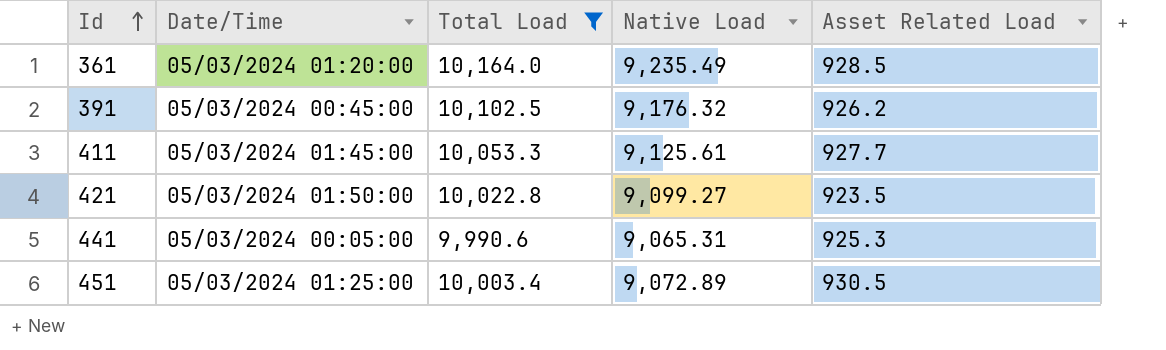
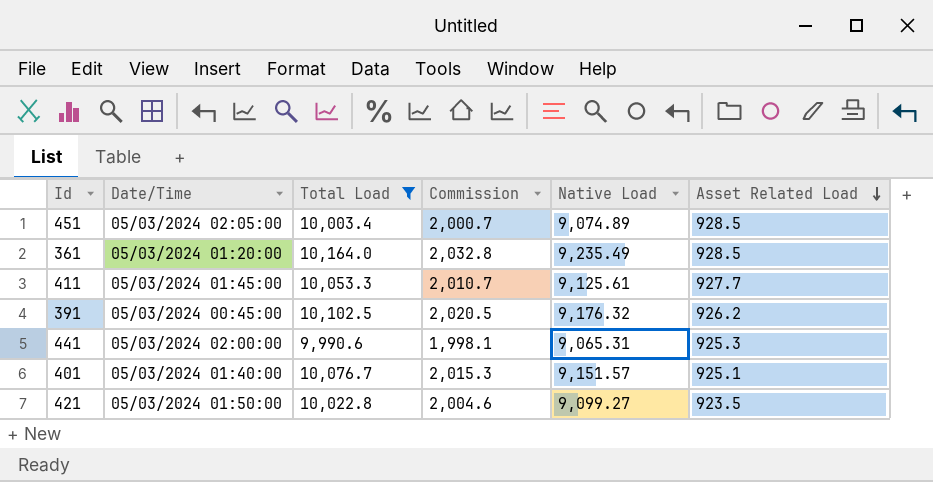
row order: Id ascending -> Asset Related Load descending
column Commission | formula: none -> [Total Load] * 0.2
451 | Date/Time: 05/03/2024 01:25:00 -> 05/03/2024 02:05:00
451 | Native Load: 9,072.89 -> 9,074.89
451 | Asset Related Load: 930.5 -> 928.5
441 | Date/Time: 05/03/2024 00:05:00 -> 05/03/2024 02:00:00
row 401: none -> 05/03/2024 01:40:00 | 10,076.7 | 2,015.3 | 9,151.57 | 925.1

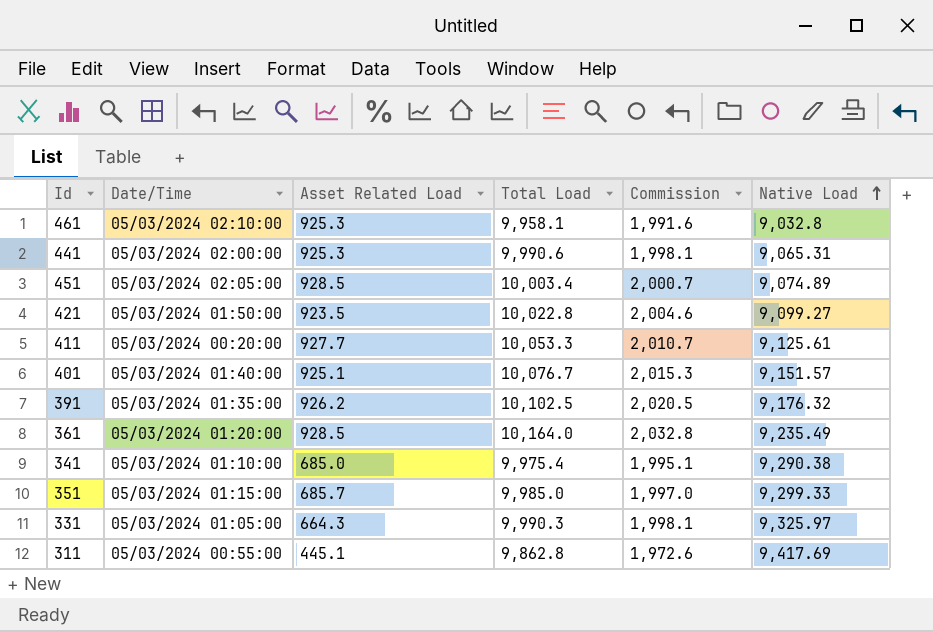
filter: Total Load >= 9,990.6 -> none
row order: Asset Related Load descending -> Native Load ascending
column Asset Related Load | position: 6 -> 3
411 | Date/Time: 05/03/2024 01:45:00 -> 05/03/2024 00:20:00
391 | Date/Time: 05/03/2024 00:45:00 -> 05/03/2024 01:35:00

